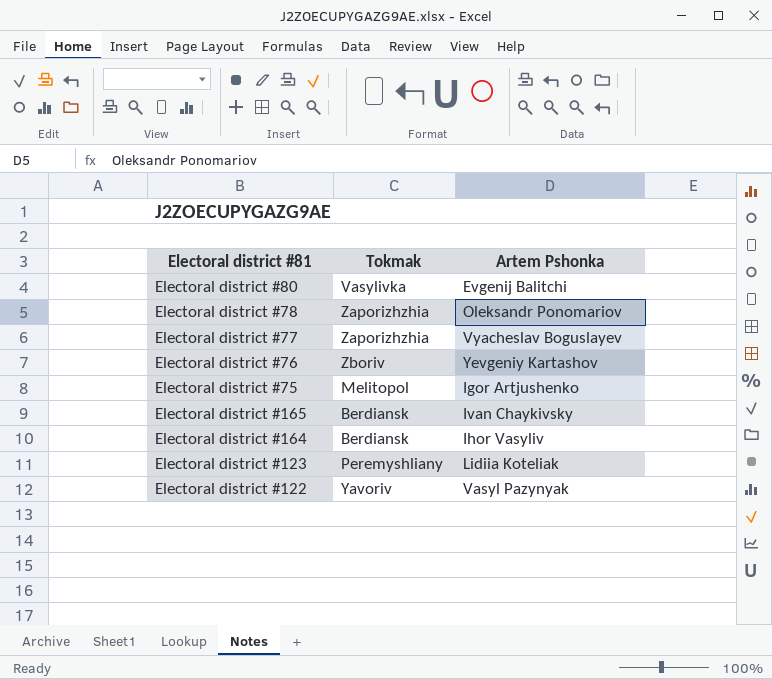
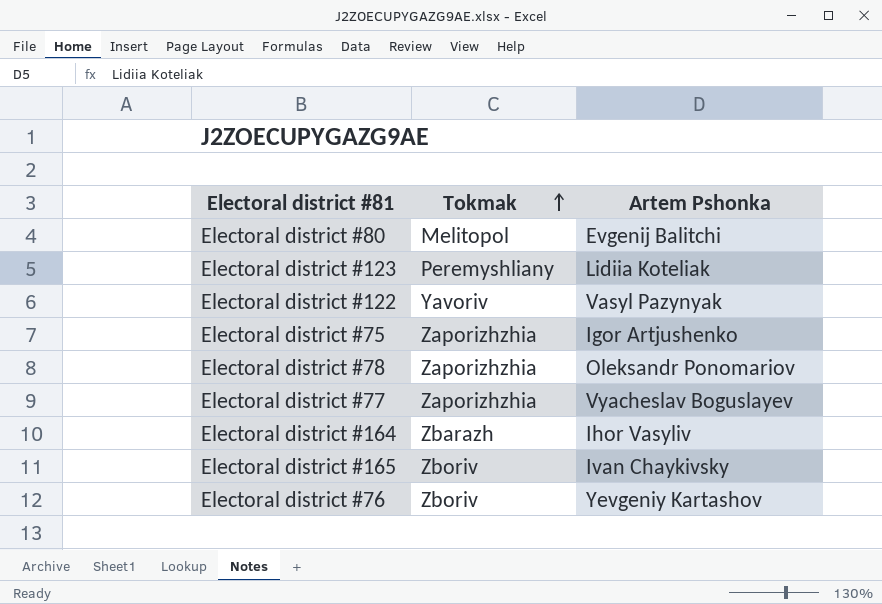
row order: none -> Tokmak ascending
Electoral district #80 | Tokmak: Vasylivka -> Melitopol
Electoral district #75 | Tokmak: Melitopol -> Zaporizhzhia
Electoral district #164 | Tokmak: Berdiansk -> Zbarazh
Electoral district #165 | Tokmak: Berdiansk -> Zboriv

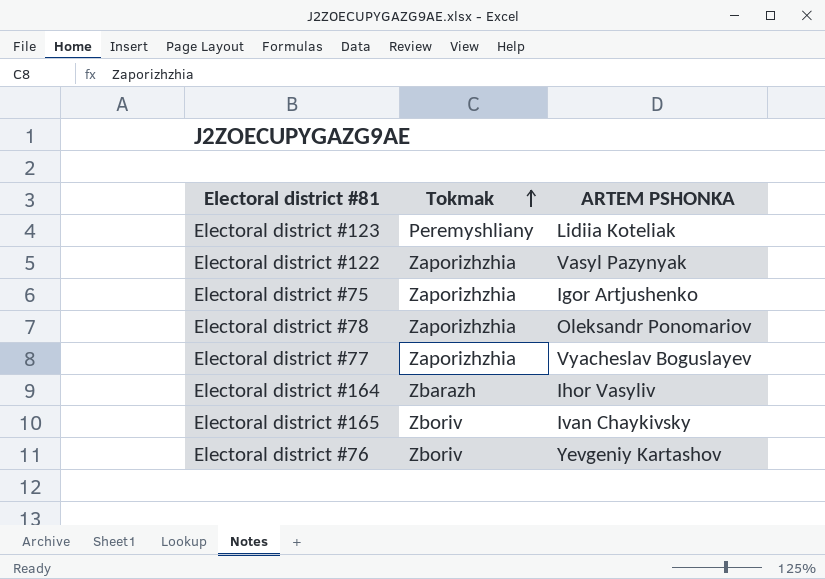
column name: Artem Pshonka -> ARTEM PSHONKA
row Electoral district #80: Melitopol | Evgenij Balitchi -> none
Electoral district #122 | Tokmak: Yavoriv -> Zaporizhzhia

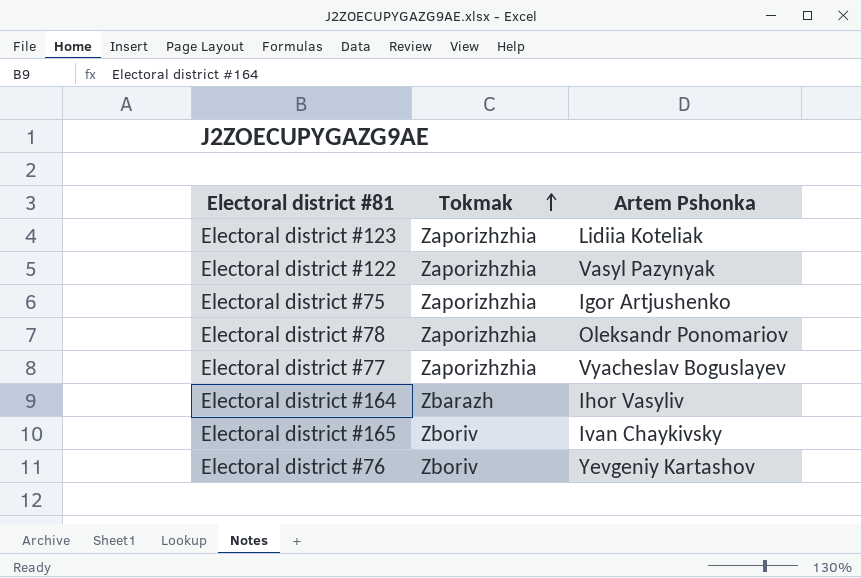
column name: ARTEM PSHONKA -> Artem Pshonka
Electoral district #123 | Tokmak: Peremyshliany -> Zaporizhzhia

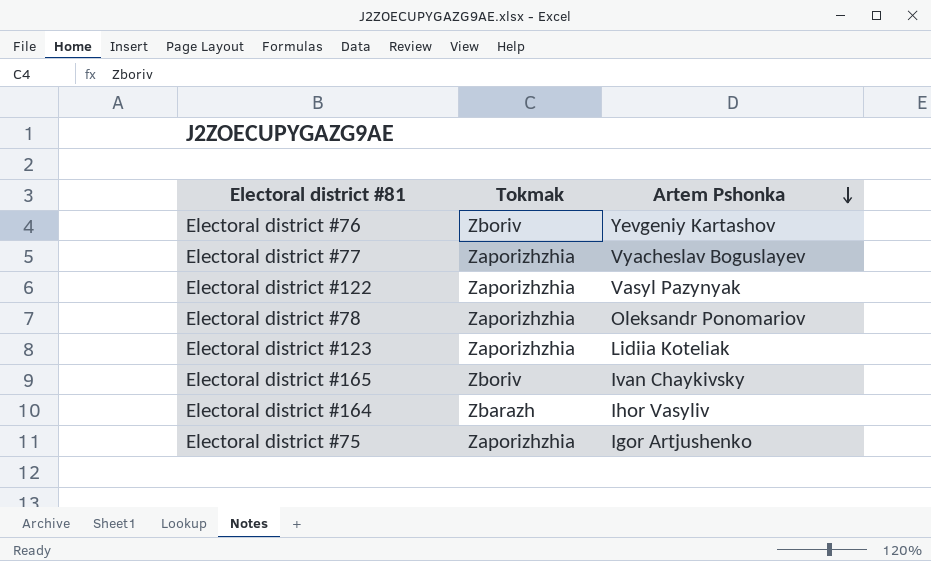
row order: Tokmak ascending -> Artem Pshonka descending

